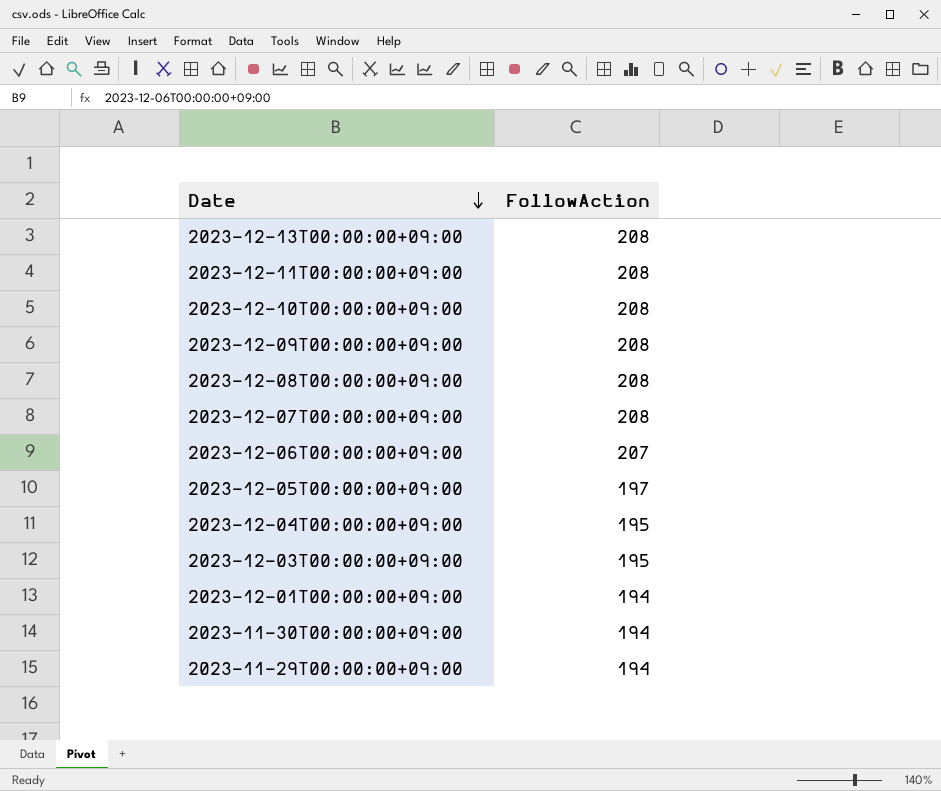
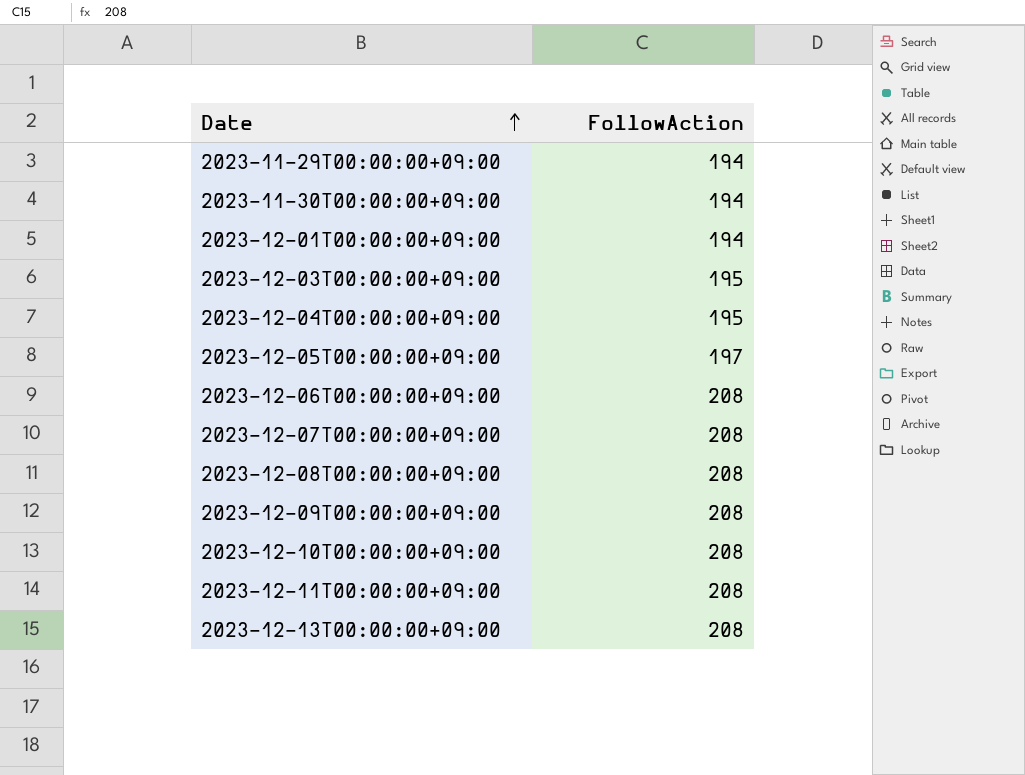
row order: Date descending -> Date ascending
2023-12-06T00:00:00+09:00 | FollowAction: 207 -> 208

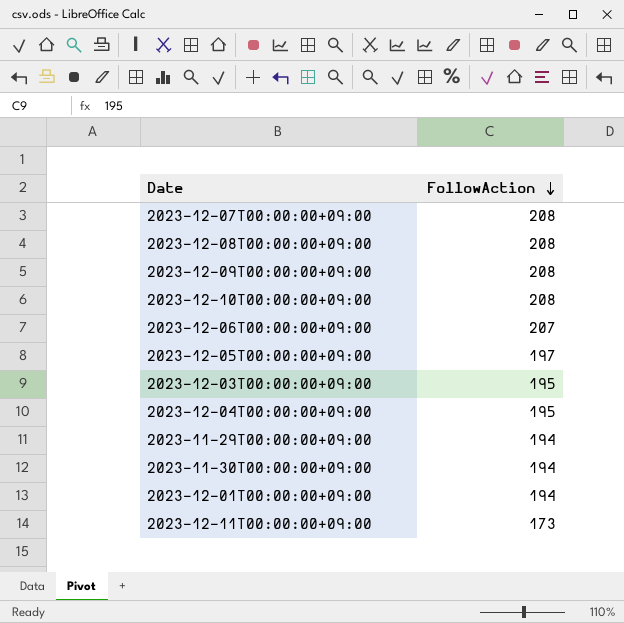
row order: Date ascending -> FollowAction descending
row 2023-12-13T00:00:00+09:00: 208 -> none
2023-12-06T00:00:00+09:00 | FollowAction: 208 -> 207
2023-12-11T00:00:00+09:00 | FollowAction: 208 -> 173

